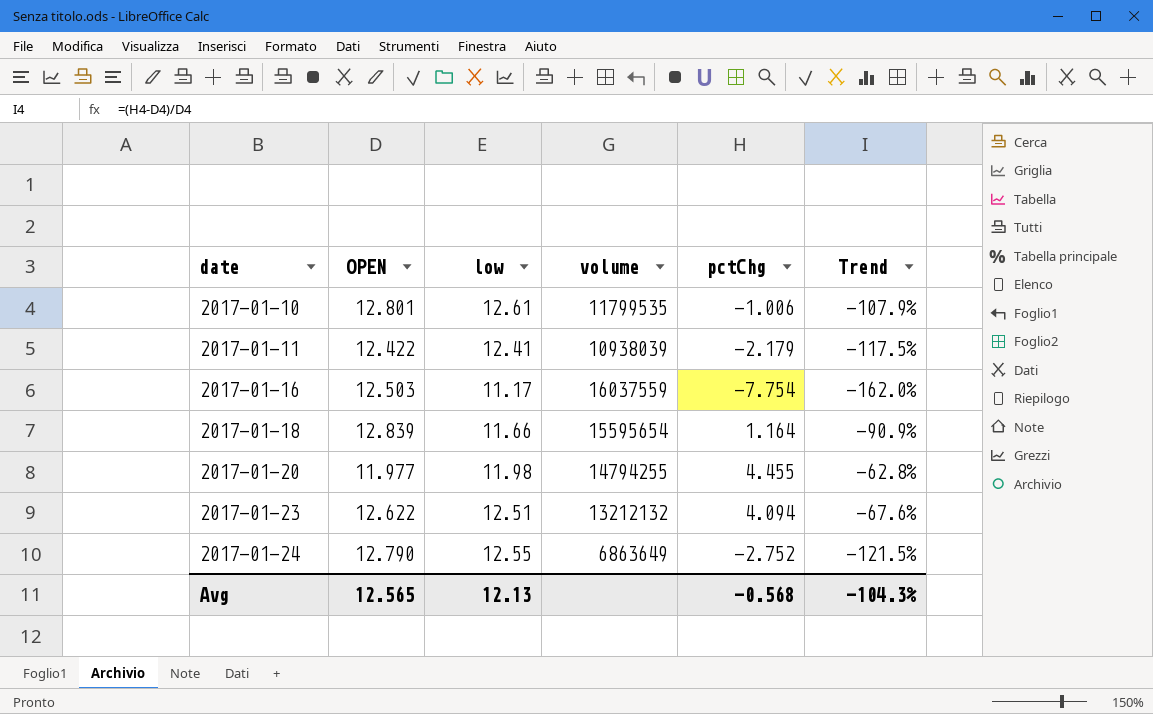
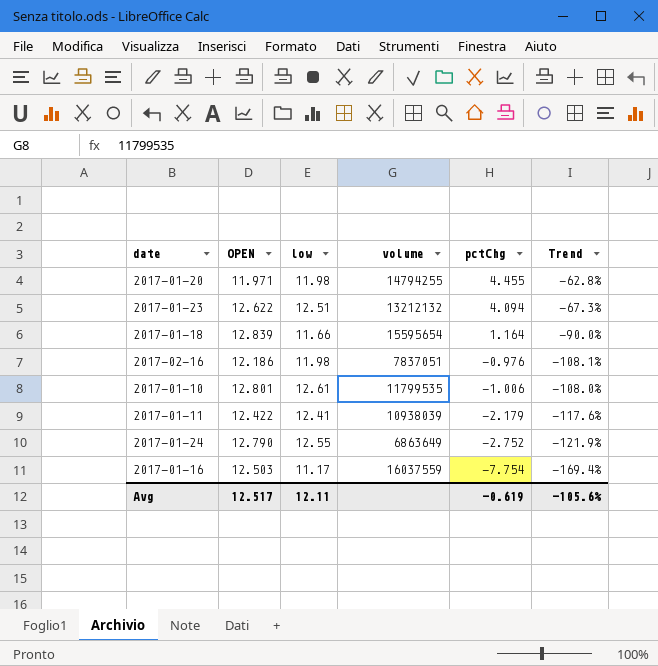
row order: date ascending -> pctChg descending
column Trend | formula: ([pctChg] - [OPEN]) / [OPEN] -> ([pctChg] - [low]) / [low]
2017-01-20 | OPEN: 11.977 -> 11.971
row 2017-02-16: none -> 12.186 | 11.98 | 7837051 | -0.976 | -108.1%
Avg | OPEN: 12.565 -> 12.517
Avg | low: 12.13 -> 12.11
Avg | pctChg: -0.568 -> -0.619
Avg | Trend: -104.3% -> -105.6%

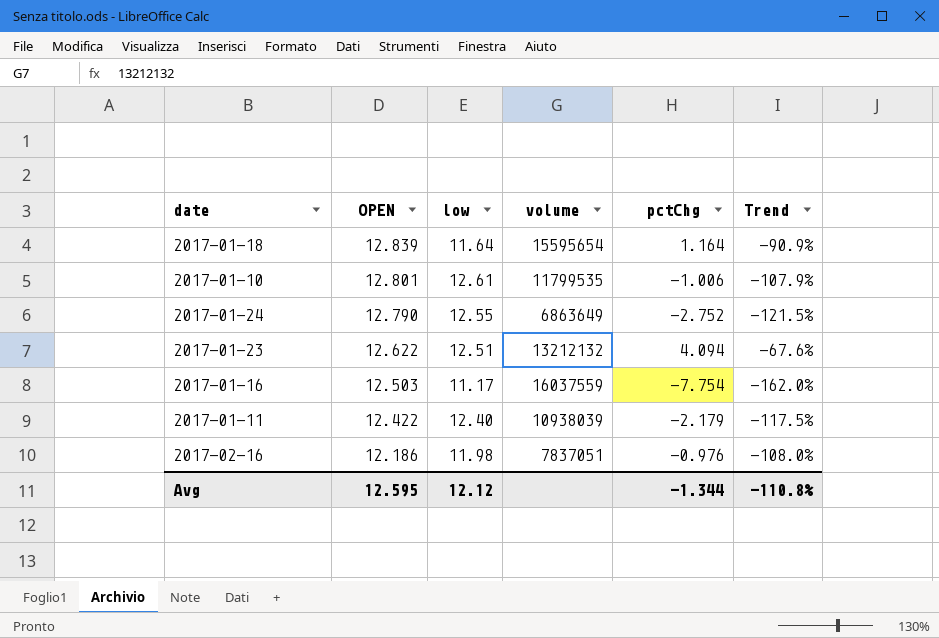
row order: pctChg descending -> OPEN descending
column Trend | formula: ([pctChg] - [low]) / [low] -> ([pctChg] - [OPEN]) / [OPEN]
row 2017-01-20: 11.971 | 11.98 | 14794255 | 4.455 | -62.8% -> none
2017-01-18 | low: 11.66 -> 11.64
2017-01-11 | low: 12.41 -> 12.40
Avg | OPEN: 12.517 -> 12.595
Avg | low: 12.11 -> 12.12
Avg | pctChg: -0.619 -> -1.344
Avg | Trend: -105.6% -> -110.8%

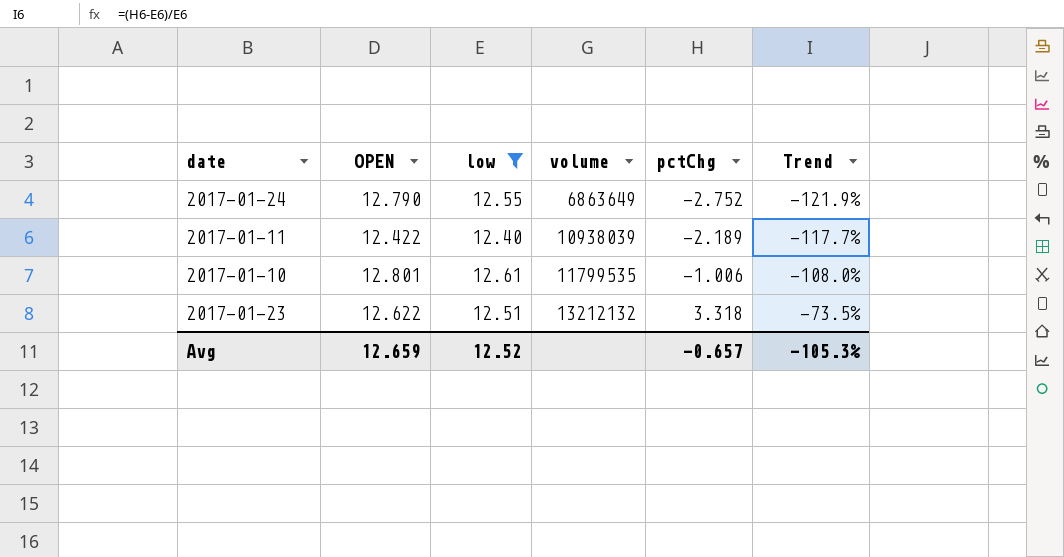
filter: none -> low >= 12.40
row order: OPEN descending -> volume ascending
column Trend | formula: ([pctChg] - [OPEN]) / [OPEN] -> ([pctChg] - [low]) / [low]
2017-01-11 | pctChg: -2.179 -> -2.189
2017-01-23 | pctChg: 4.094 -> 3.318
Avg | OPEN: 12.595 -> 12.659
Avg | low: 12.12 -> 12.52
Avg | pctChg: -1.344 -> -0.657
Avg | Trend: -110.8% -> -105.3%

